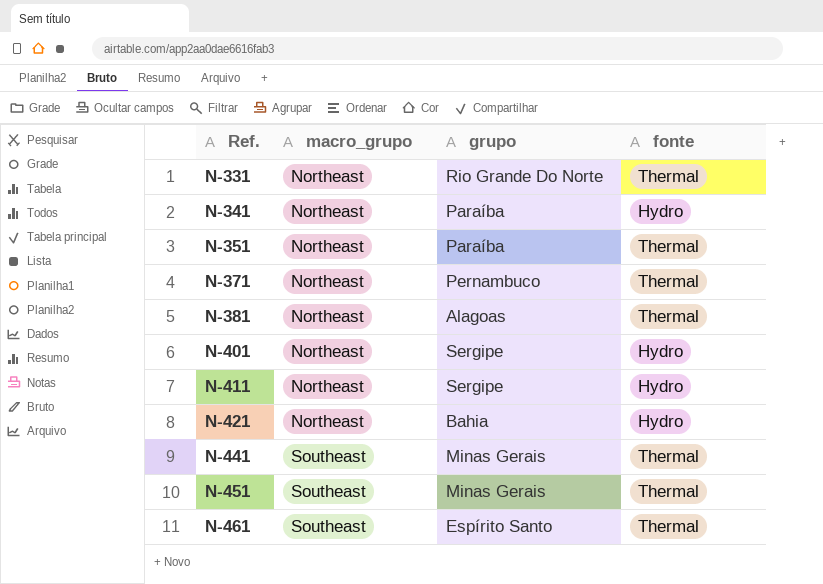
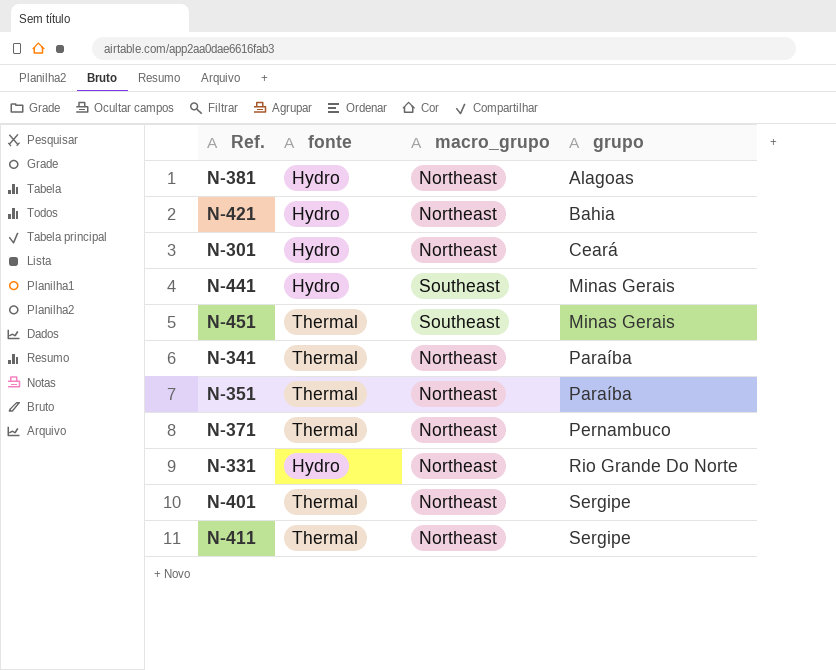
row order: Ref. ascending -> grupo ascending
column fonte | position: 4 -> 2
row N-461: Southeast | Espírito Santo | Thermal -> none
N-381 | fonte: Thermal -> Hydro
row N-301: none -> Hydro | Northeast | Ceará
N-441 | fonte: Thermal -> Hydro
N-341 | fonte: Hydro -> Thermal
N-331 | fonte: Thermal -> Hydro
N-401 | fonte: Hydro -> Thermal
N-411 | fonte: Hydro -> Thermal

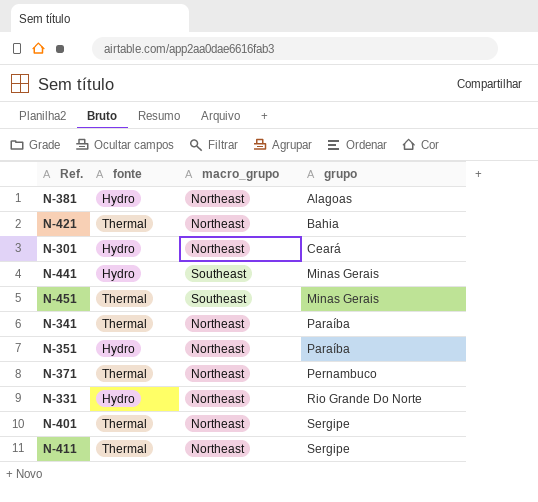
N-421 | fonte: Hydro -> Thermal
N-351 | fonte: Thermal -> Hydro

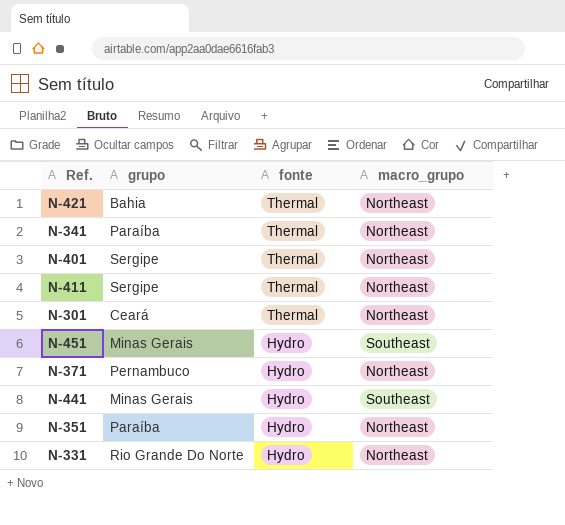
row order: grupo ascending -> fonte descending
column grupo | position: 4 -> 2
row N-381: Hydro | Northeast | Alagoas -> none
N-301 | fonte: Hydro -> Thermal
N-451 | fonte: Thermal -> Hydro
N-371 | fonte: Thermal -> Hydro

